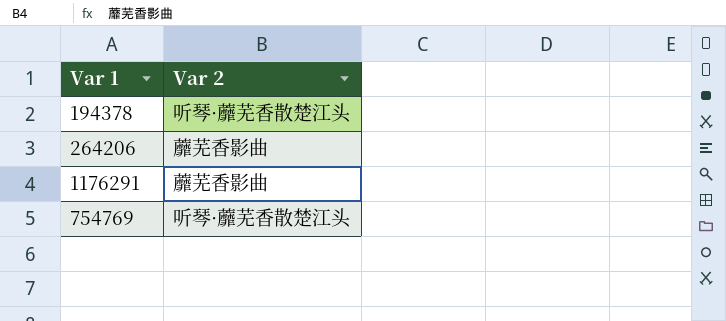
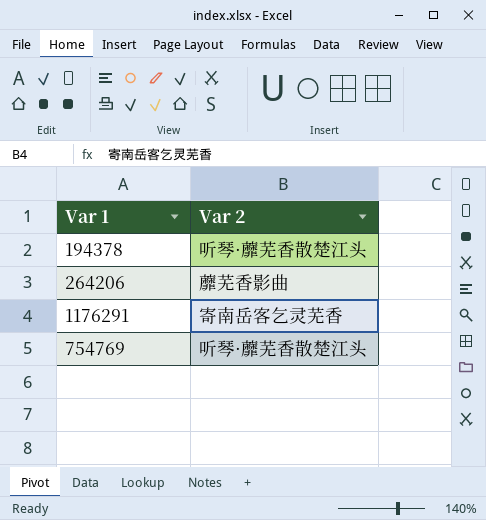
1176291 | Var 2: 蘼芜香影曲 -> 寄南岳客乞灵芜香

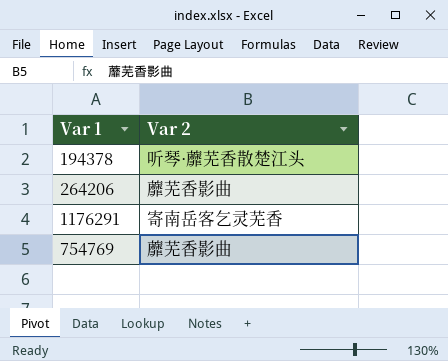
754769 | Var 2: 听琴·蘼芜香散楚江头 -> 蘼芜香影曲

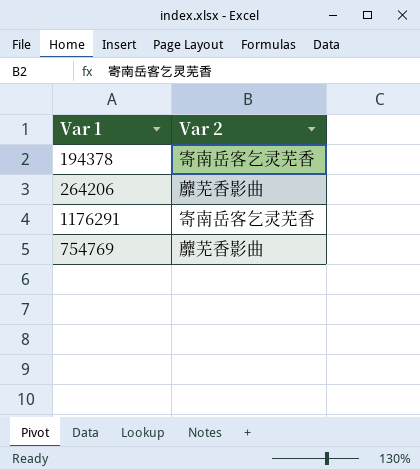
194378 | Var 2: 听琴·蘼芜香散楚江头 -> 寄南岳客乞灵芜香

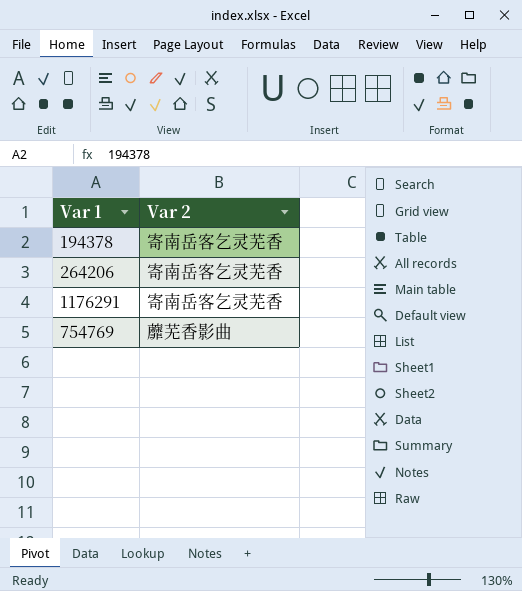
264206 | Var 2: 蘼芜香影曲 -> 寄南岳客乞灵芜香

